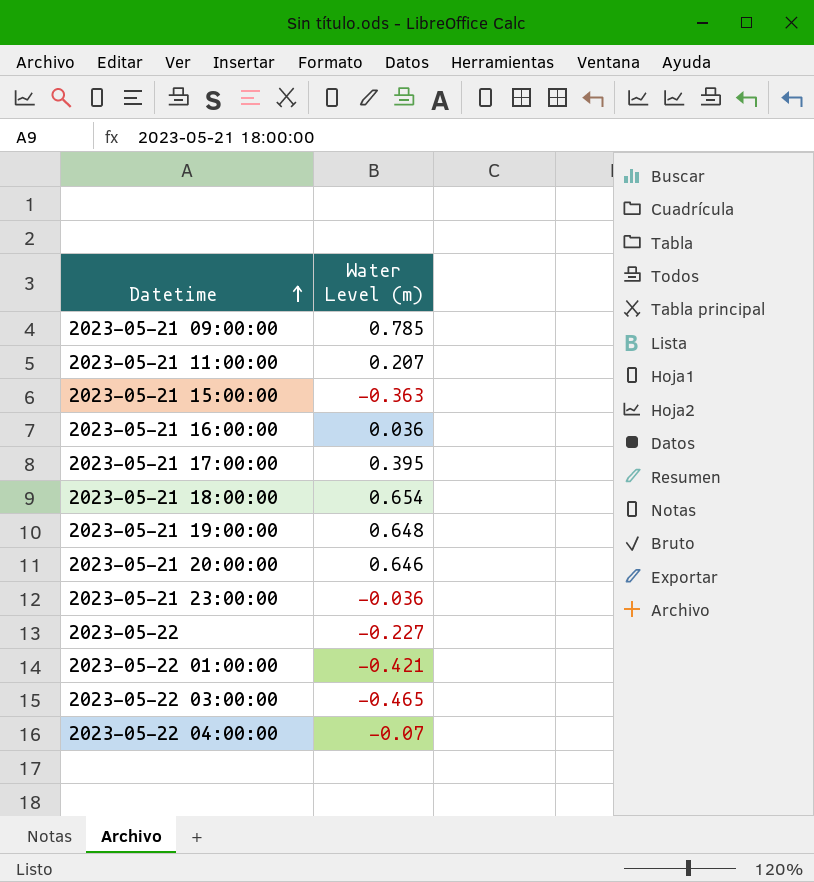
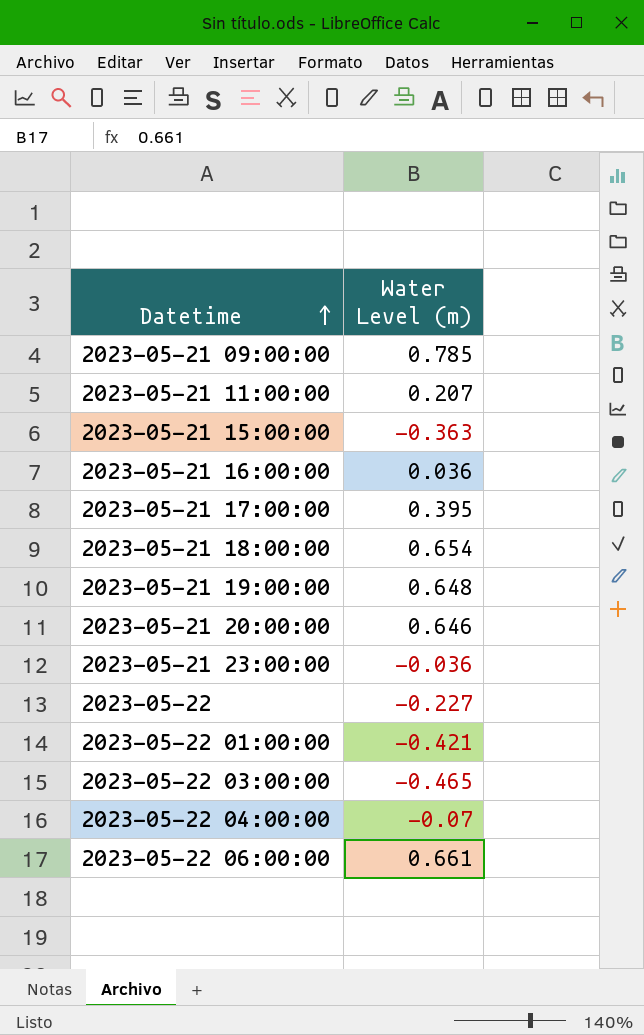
row 2023-05-22 06:00:00: none -> 0.661

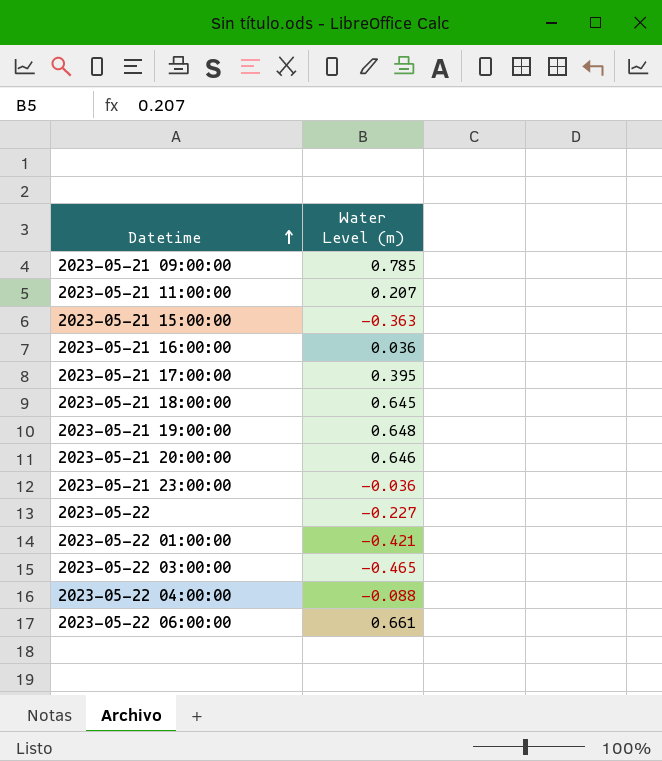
2023-05-21 18:00:00 | Water Level (m): 0.654 -> 0.645
2023-05-22 04:00:00 | Water Level (m): -0.07 -> -0.088

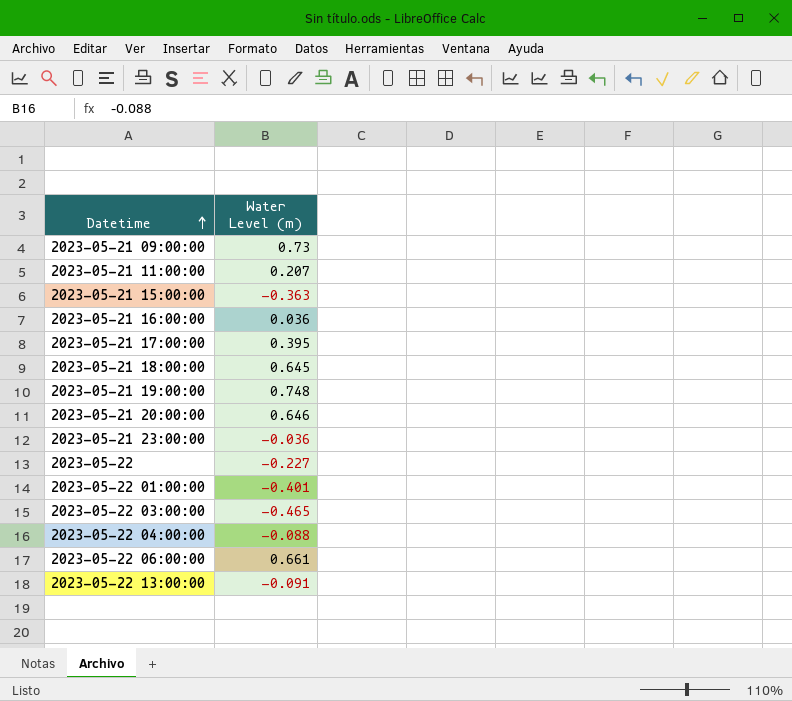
2023-05-21 09:00:00 | Water Level (m): 0.785 -> 0.73
2023-05-21 19:00:00 | Water Level (m): 0.648 -> 0.748
2023-05-22 01:00:00 | Water Level (m): -0.421 -> -0.401
row 2023-05-22 13:00:00: none -> -0.091

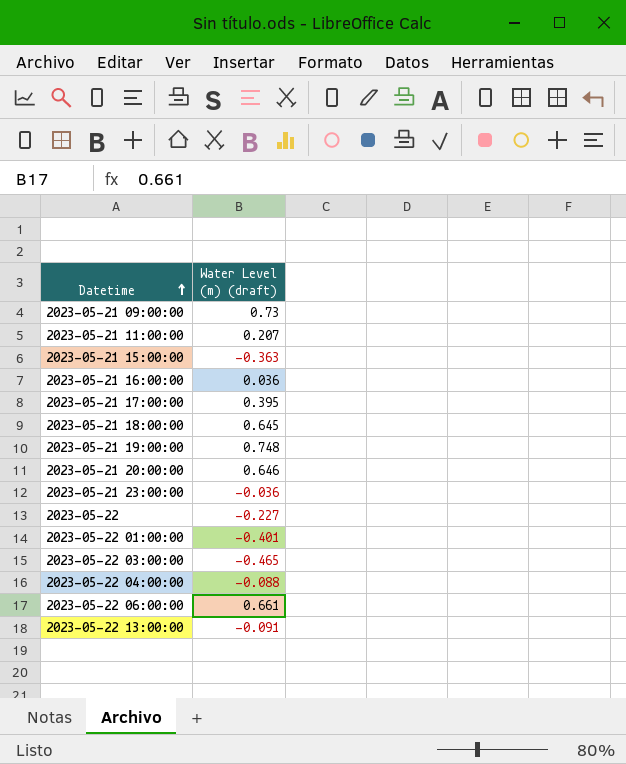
column name: Water Level (m) -> Water Level (m) (draft)

